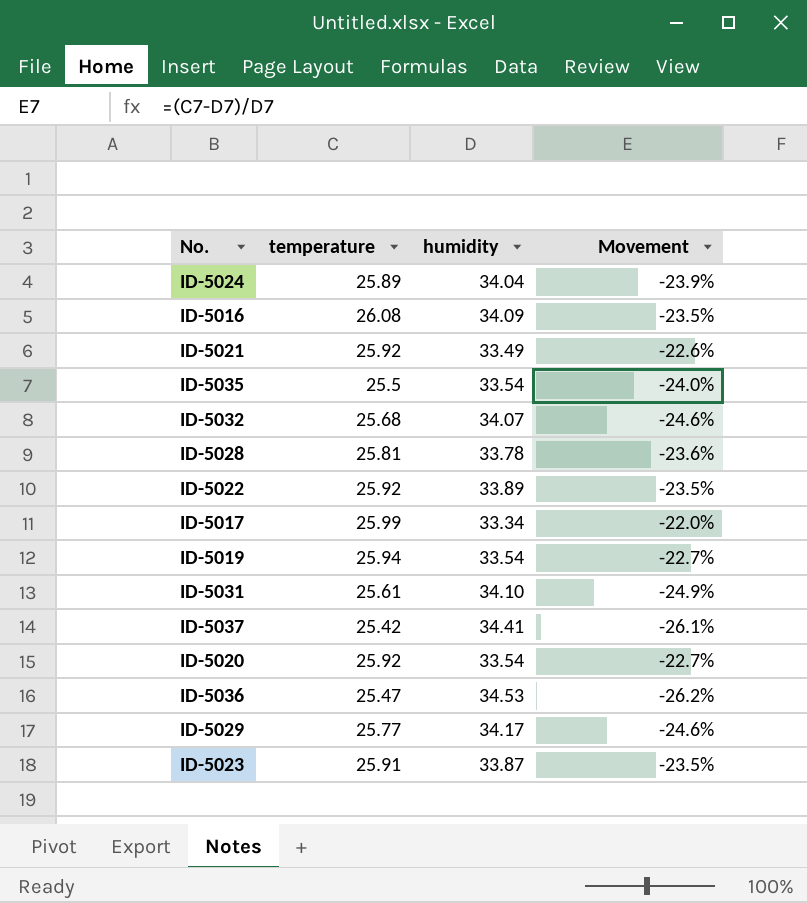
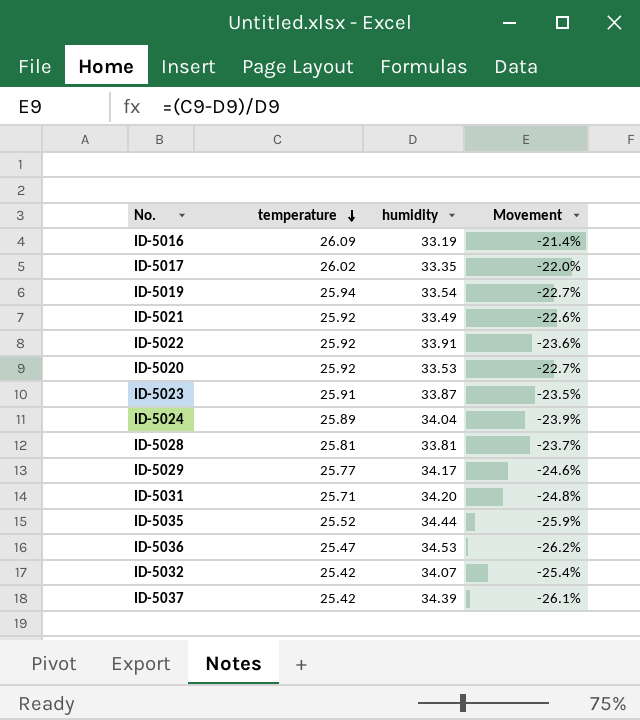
row order: none -> temperature descending
ID-5016 | temperature: 26.08 -> 26.09
ID-5016 | humidity: 34.09 -> 33.19
ID-5016 | Movement: -23.5% -> -21.4%
ID-5017 | temperature: 25.99 -> 26.02
ID-5017 | humidity: 33.34 -> 33.35
ID-5022 | humidity: 33.89 -> 33.91
ID-5022 | Movement: -23.5% -> -23.6%
ID-5020 | humidity: 33.54 -> 33.53
ID-5028 | humidity: 33.78 -> 33.81
ID-5028 | Movement: -23.6% -> -23.7%
ID-5031 | temperature: 25.61 -> 25.71
ID-5031 | humidity: 34.10 -> 34.20
ID-5031 | Movement: -24.9% -> -24.8%
ID-5035 | temperature: 25.5 -> 25.52
ID-5035 | humidity: 33.54 -> 34.44
ID-5035 | Movement: -24.0% -> -25.9%
ID-5032 | temperature: 25.68 -> 25.42
ID-5032 | Movement: -24.6% -> -25.4%
ID-5037 | humidity: 34.41 -> 34.39

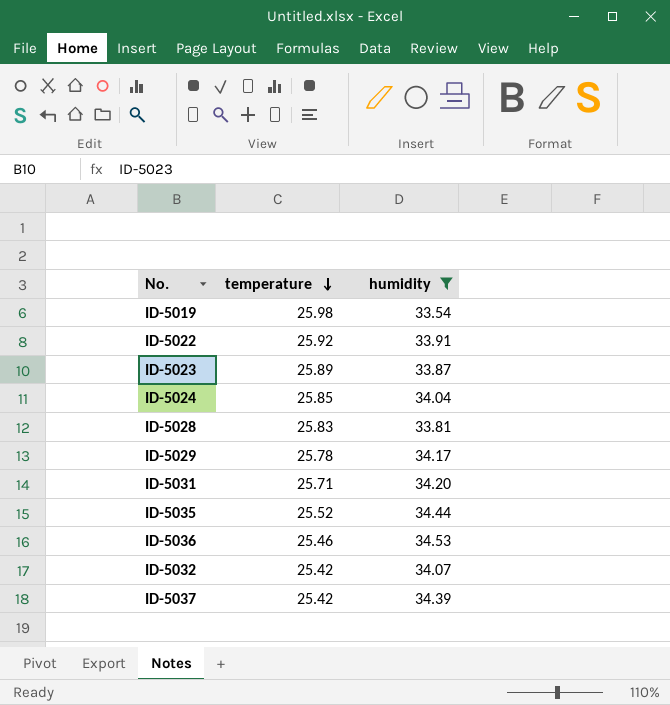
filter: none -> humidity >= 33.54
column Movement | formula: ([temperature] - [humidity]) / [humidity] -> none
ID-5019 | temperature: 25.94 -> 25.98
ID-5023 | temperature: 25.91 -> 25.89
ID-5024 | temperature: 25.89 -> 25.85
ID-5028 | temperature: 25.81 -> 25.83
ID-5029 | temperature: 25.77 -> 25.78
ID-5036 | temperature: 25.47 -> 25.46

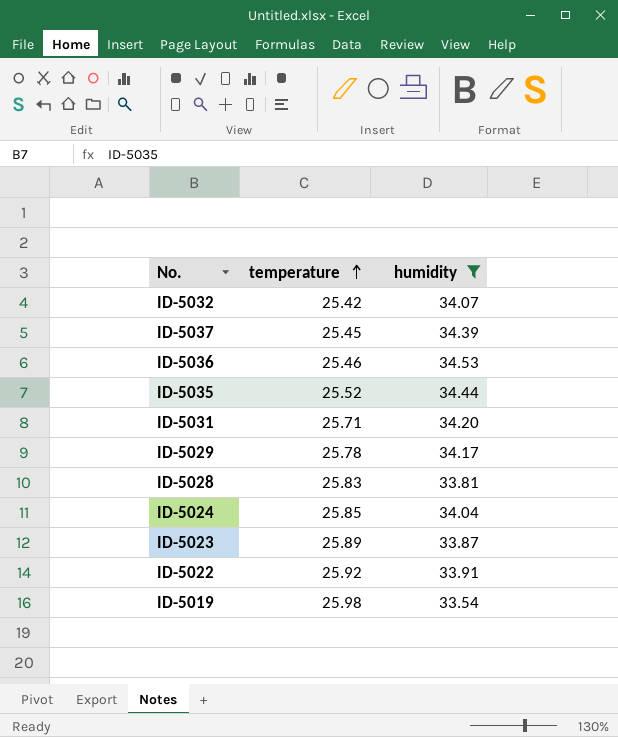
row order: temperature descending -> temperature ascending
ID-5037 | temperature: 25.42 -> 25.45

